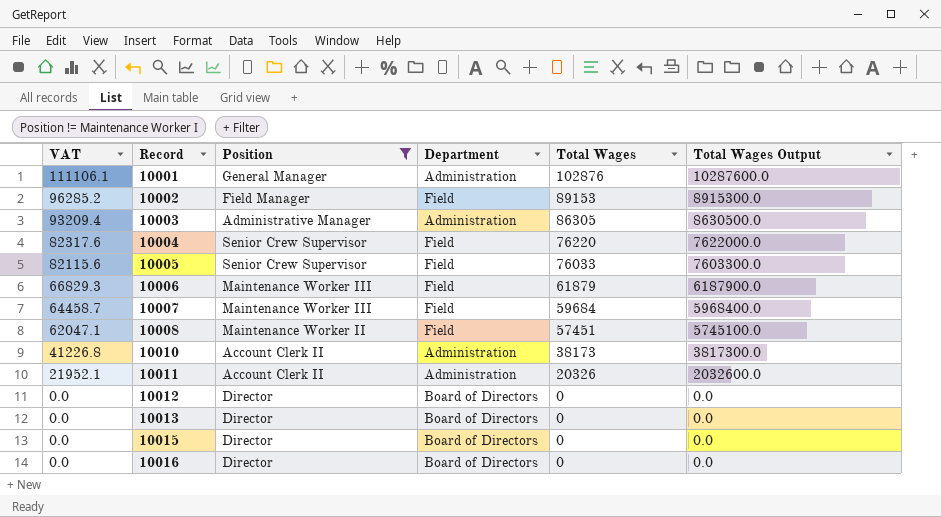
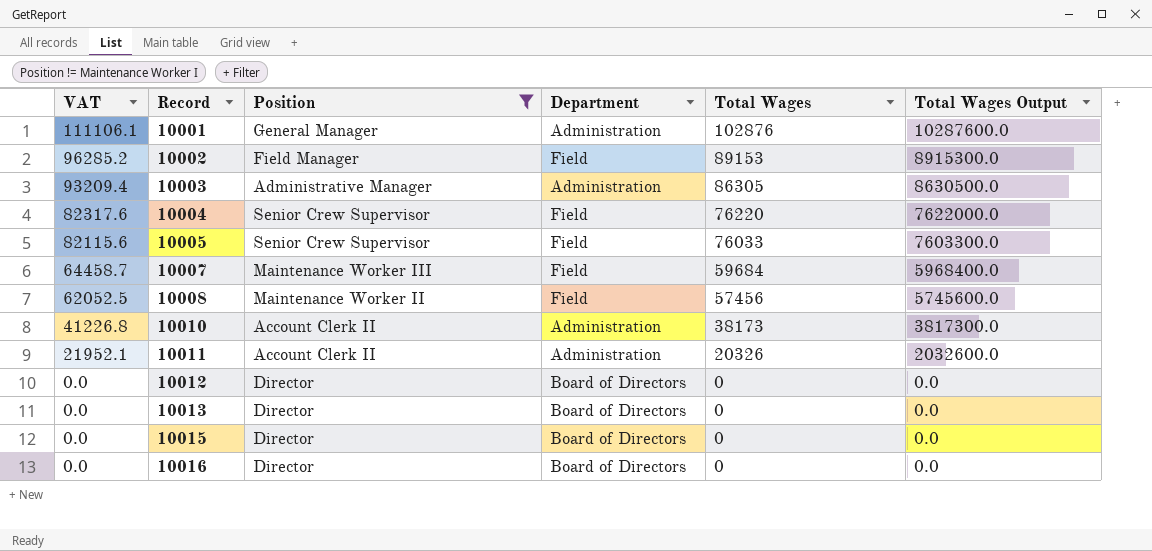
row 10006: 66829.3 | Maintenance Worker III | Field | 61879 | 6187900.0 -> none
10008 | VAT: 62047.1 -> 62052.5
10008 | Total Wages: 57451 -> 57456
10008 | Total Wages Output: 5745100.0 -> 5745600.0

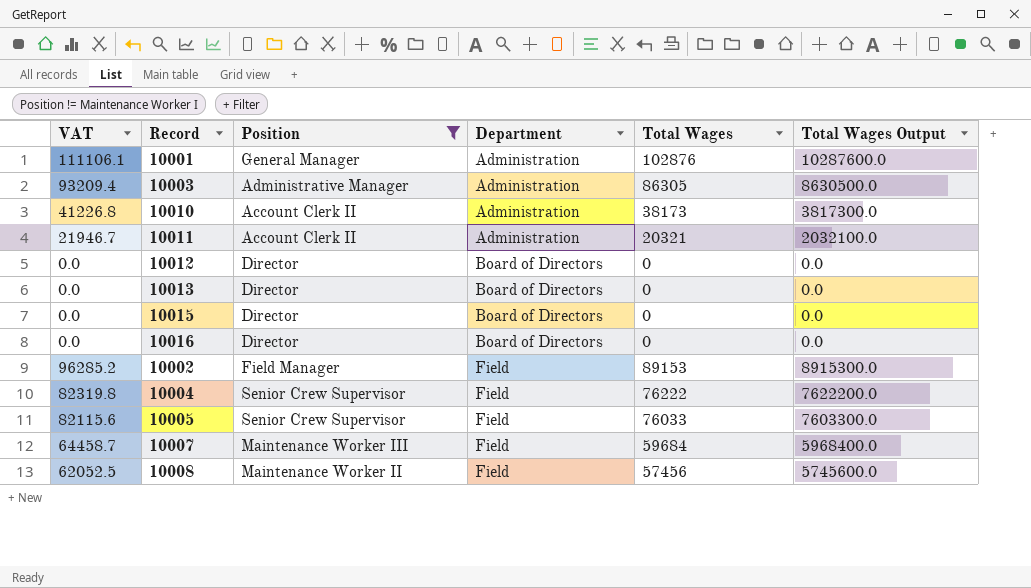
row order: VAT descending -> Department ascending
10011 | VAT: 21952.1 -> 21946.7
10011 | Total Wages: 20326 -> 20321
10011 | Total Wages Output: 2032600.0 -> 2032100.0
10004 | VAT: 82317.6 -> 82319.8
10004 | Total Wages: 76220 -> 76222
10004 | Total Wages Output: 7622000.0 -> 7622200.0

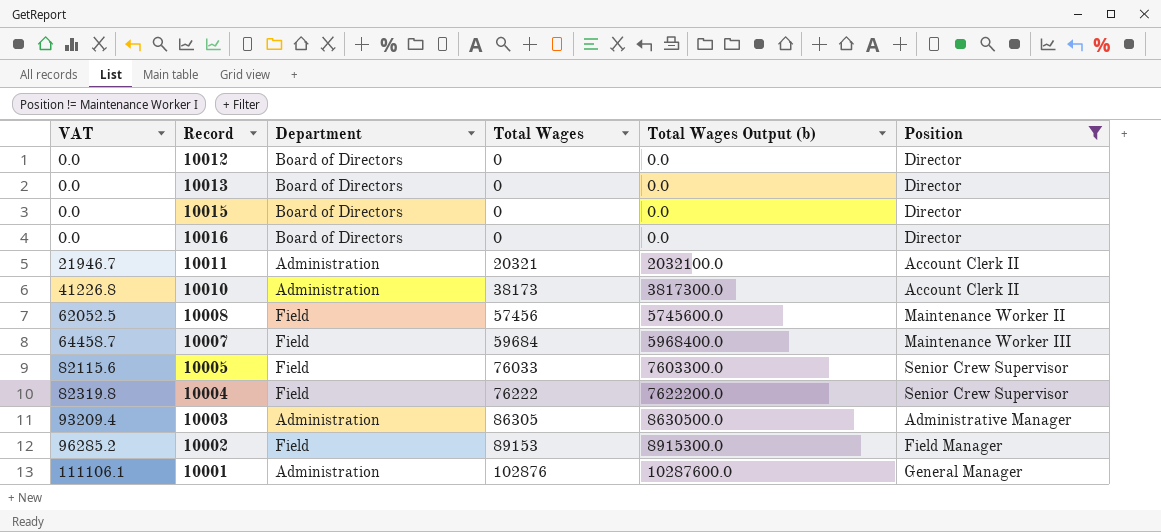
row order: Department ascending -> VAT ascending
column name: Total Wages Output -> Total Wages Output (b)
column Position | position: 3 -> 6

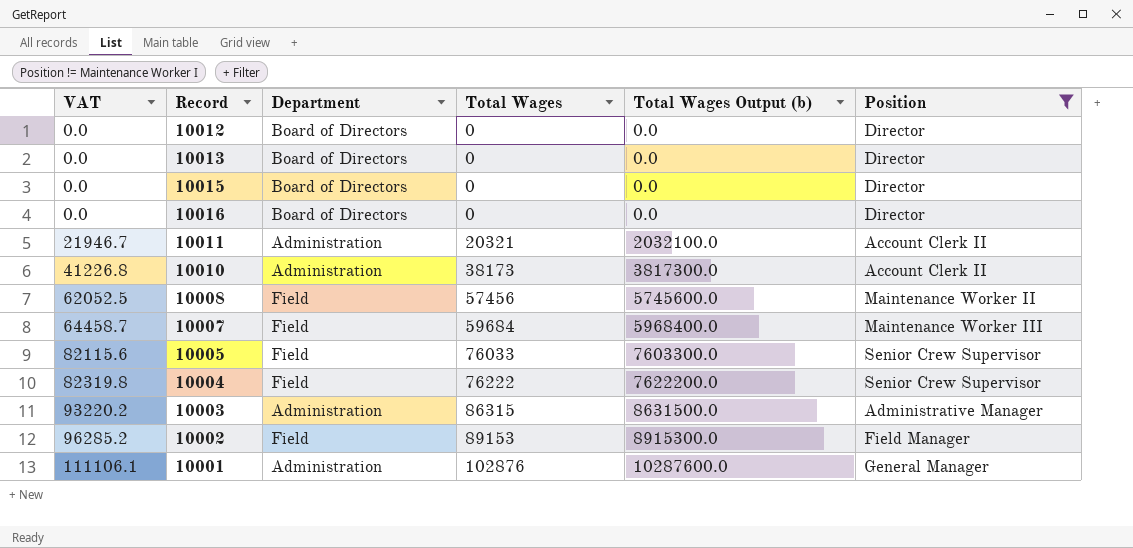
10003 | VAT: 93209.4 -> 93220.2
10003 | Total Wages: 86305 -> 86315
10003 | Total Wages Output (b): 8630500.0 -> 8631500.0

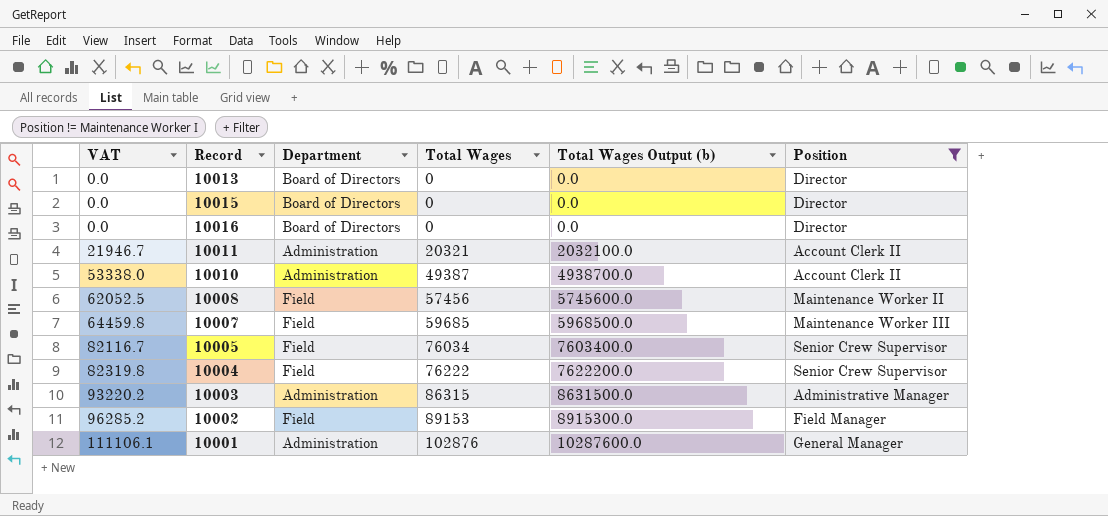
row 10012: 0.0 | Board of Directors | 0 | 0.0 | Director -> none
10010 | VAT: 41226.8 -> 53338.0
10010 | Total Wages: 38173 -> 49387
10010 | Total Wages Output (b): 3817300.0 -> 4938700.0
10007 | VAT: 64458.7 -> 64459.8
10007 | Total Wages: 59684 -> 59685
10007 | Total Wages Output (b): 5968400.0 -> 5968500.0
10005 | VAT: 82115.6 -> 82116.7
10005 | Total Wages: 76033 -> 76034
10005 | Total Wages Output (b): 7603300.0 -> 7603400.0

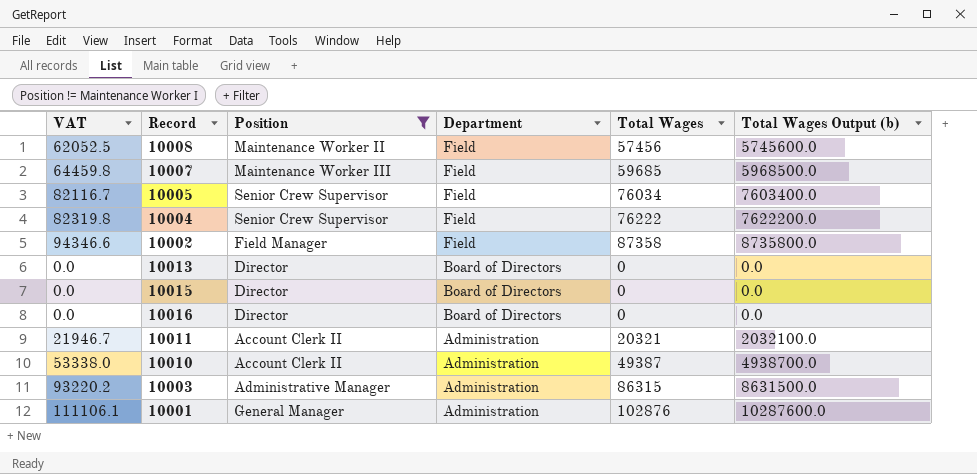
row order: VAT ascending -> Department descending
column Position | position: 6 -> 3
10002 | VAT: 96285.2 -> 94346.6
10002 | Total Wages: 89153 -> 87358
10002 | Total Wages Output (b): 8915300.0 -> 8735800.0

